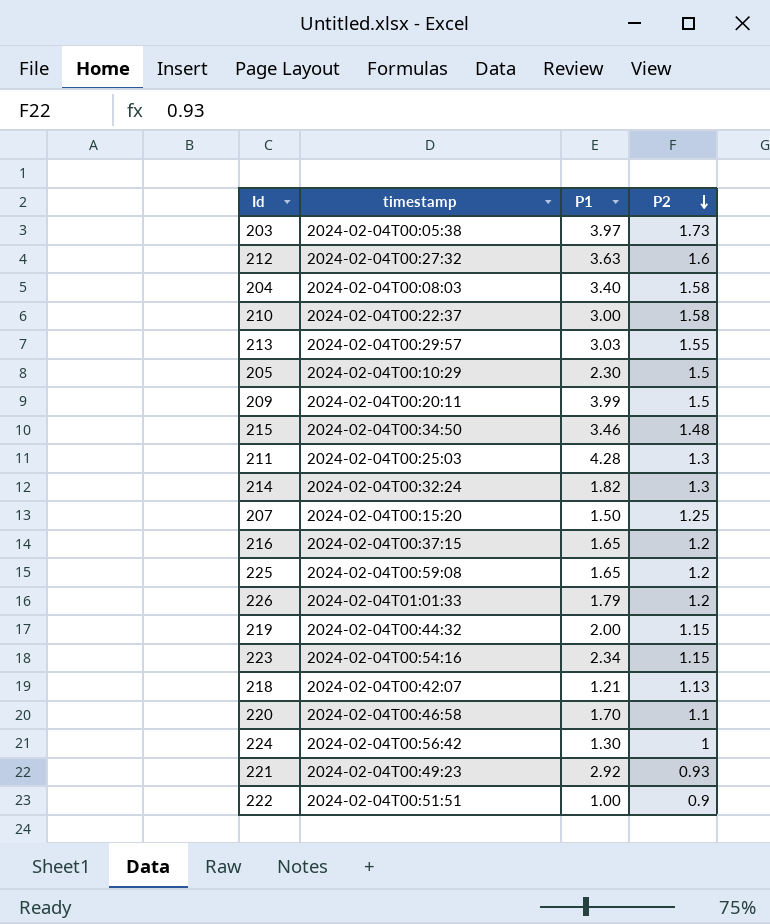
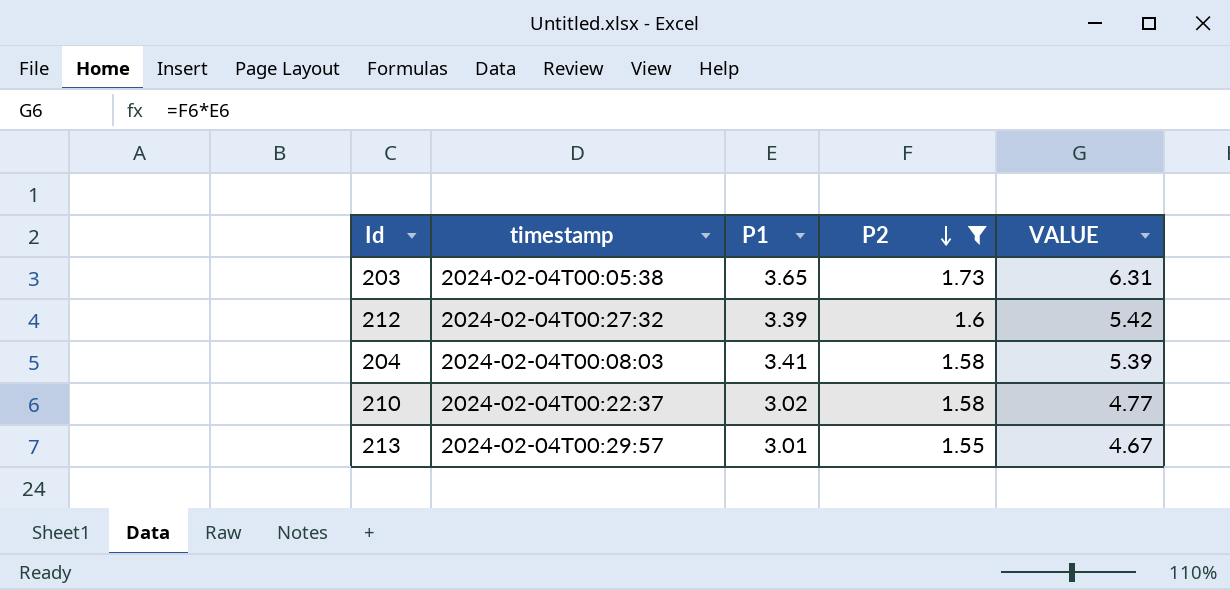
filter: none -> P2 >= 1.55
column VALUE | formula: none -> [P1] * [P2]
203 | P1: 3.97 -> 3.65
212 | P1: 3.63 -> 3.39
204 | P1: 3.40 -> 3.41
210 | P1: 3.00 -> 3.02
213 | P1: 3.03 -> 3.01

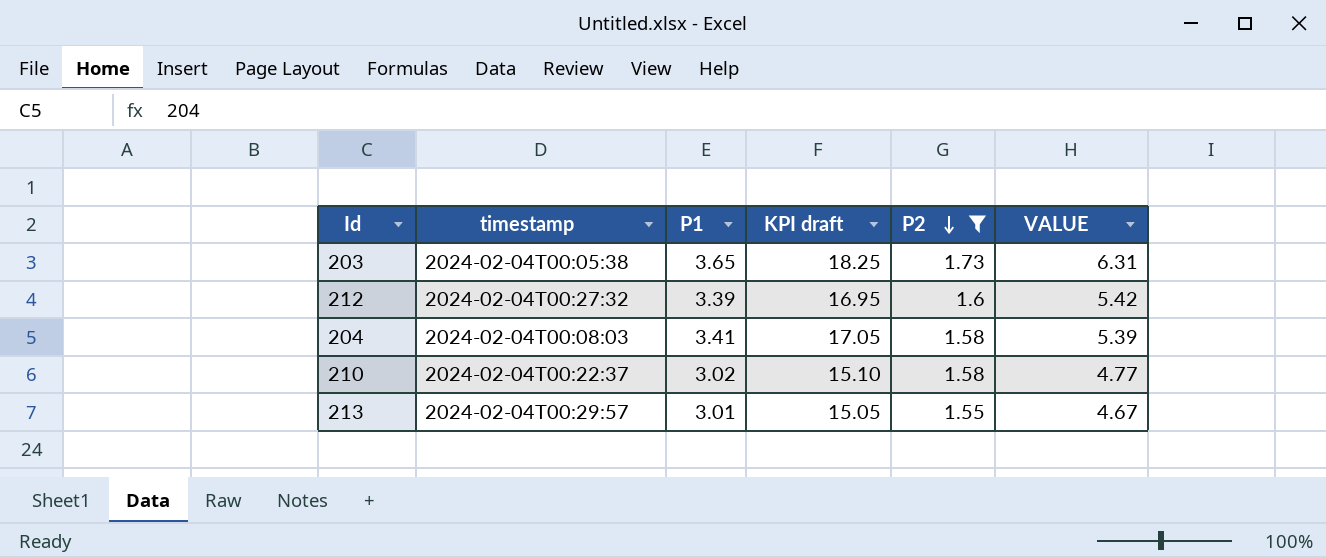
column KPI draft | formula: none -> [P1] * 5

